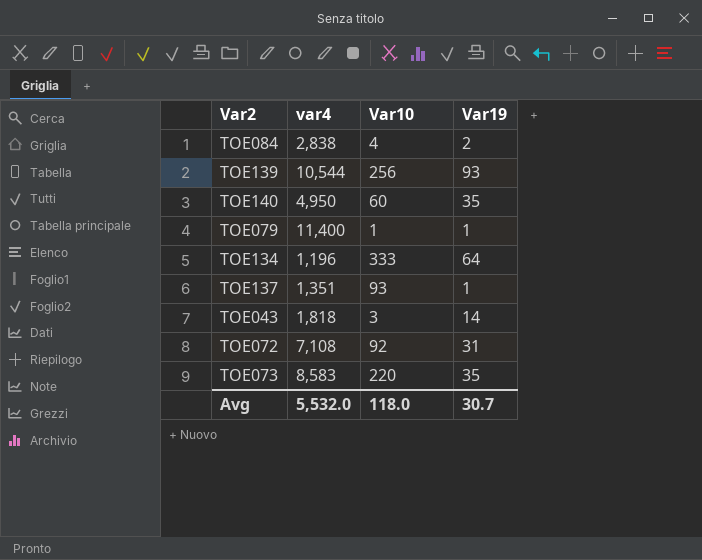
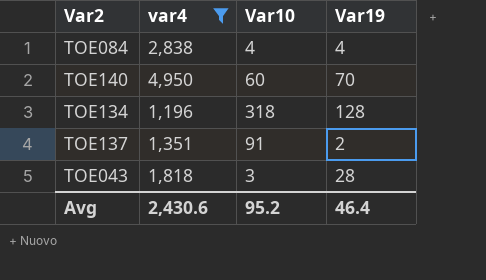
filter: none -> var4 <= 4,950
TOE084 | Var19: 2 -> 4
TOE140 | Var19: 35 -> 70
TOE134 | Var10: 333 -> 318
TOE134 | Var19: 64 -> 128
TOE137 | Var10: 93 -> 91
TOE137 | Var19: 1 -> 2
TOE043 | Var19: 14 -> 28
Avg | var4: 5,532.0 -> 2,430.6
Avg | Var10: 118.0 -> 95.2
Avg | Var19: 30.7 -> 46.4

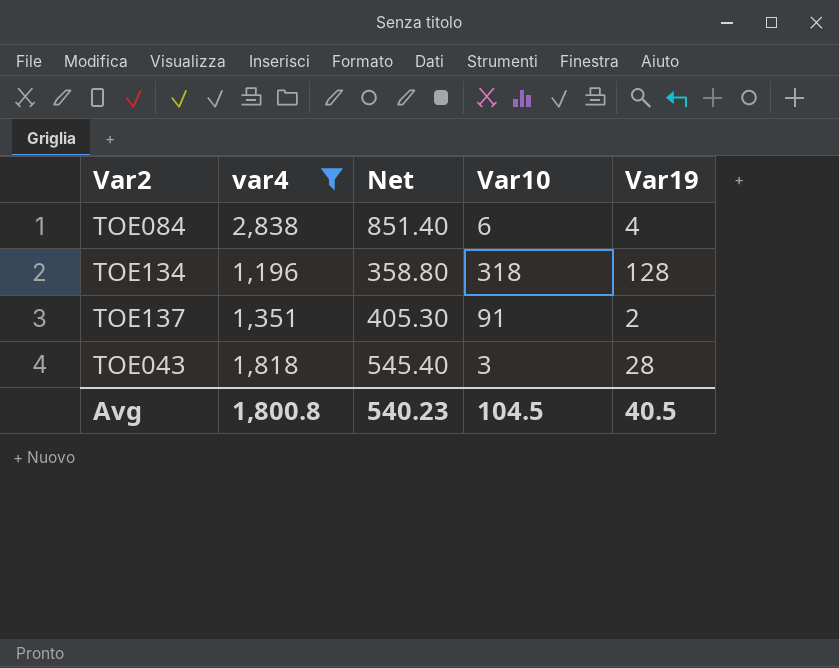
column Net | formula: none -> [var4] * 0.3
row TOE140: 4,950 | 60 | 70 -> none
TOE084 | Var10: 4 -> 6
Avg | var4: 2,430.6 -> 1,800.8
Avg | Var10: 95.2 -> 104.5
Avg | Var19: 46.4 -> 40.5

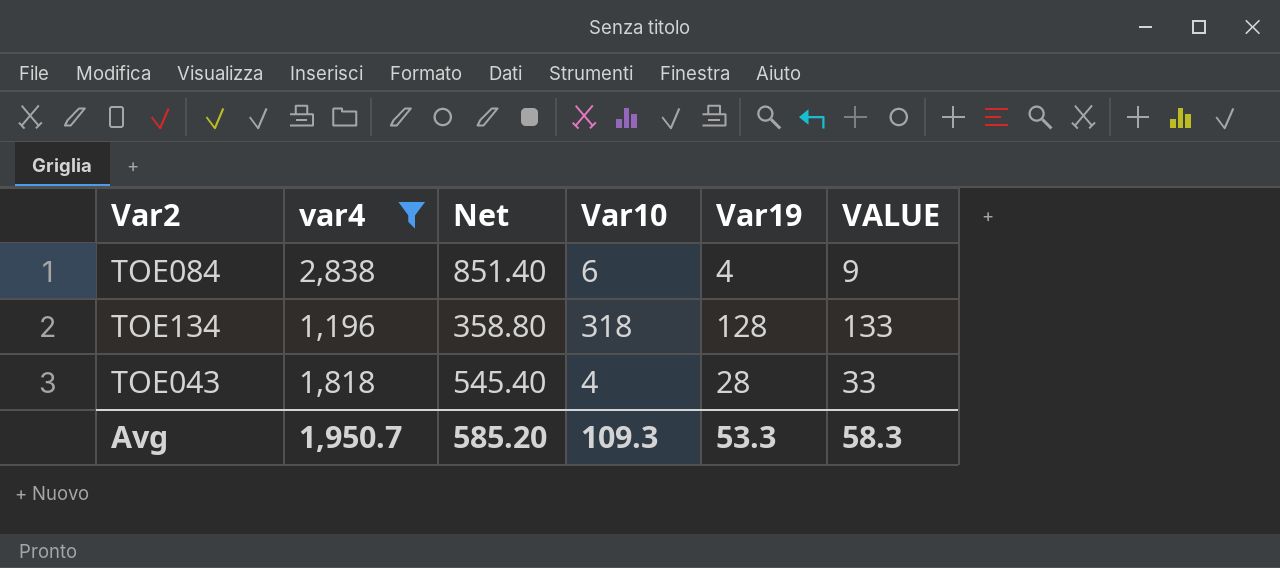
column VALUE | formula: none -> [Var19] + 5
row TOE137: 1,351 | 405.30 | 91 | 2 -> none
TOE043 | Var10: 3 -> 4
Avg | var4: 1,800.8 -> 1,950.7
Avg | Net: 540.23 -> 585.20
Avg | Var10: 104.5 -> 109.3
Avg | Var19: 40.5 -> 53.3

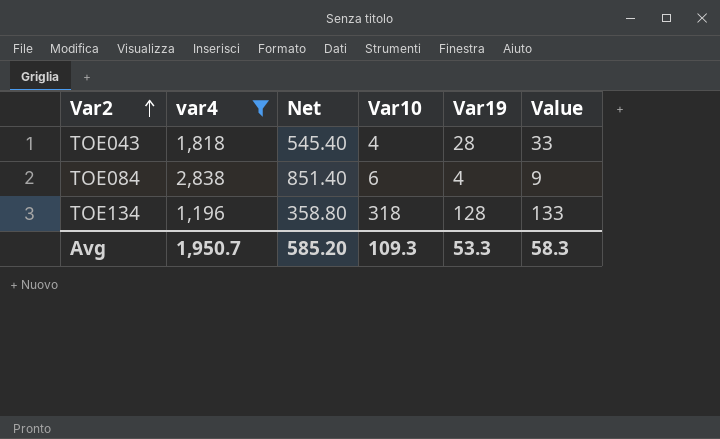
row order: none -> Var2 ascending
column name: VALUE -> Value

